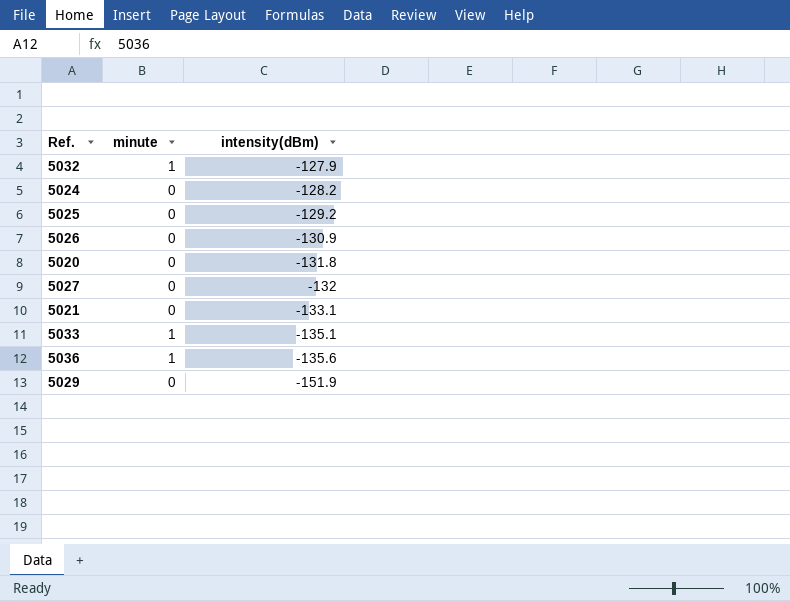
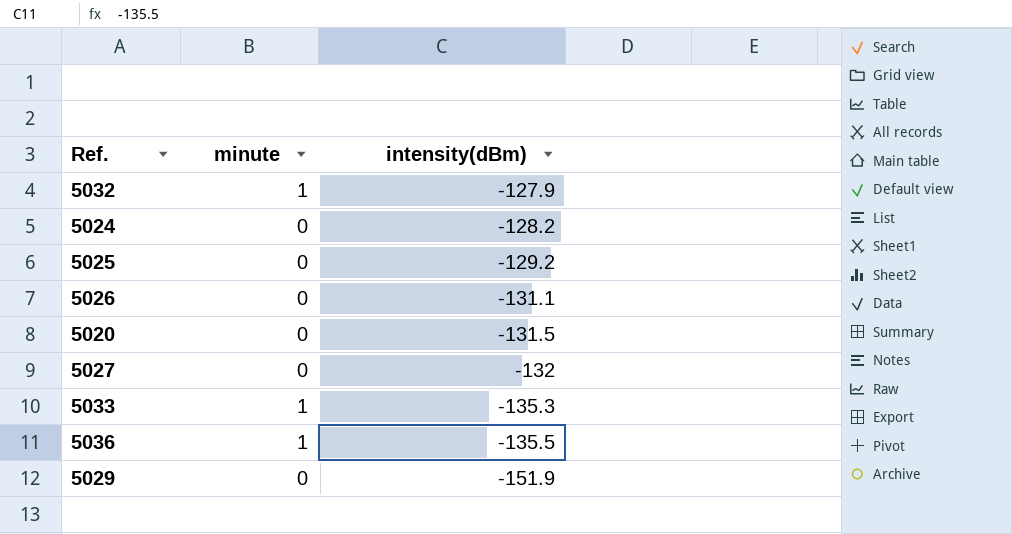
row 5021: 0 | -133.1 -> none
5026 | intensity(dBm): -130.9 -> -131.1
5020 | intensity(dBm): -131.8 -> -131.5
5033 | intensity(dBm): -135.1 -> -135.3
5036 | intensity(dBm): -135.6 -> -135.5

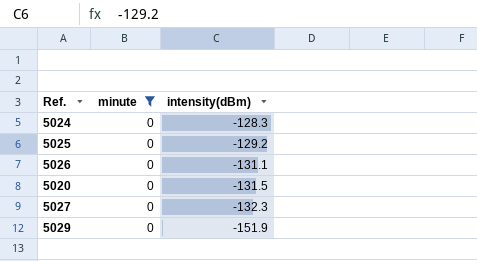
filter: none -> minute = 0
5024 | intensity(dBm): -128.2 -> -128.3
5027 | intensity(dBm): -132 -> -132.3

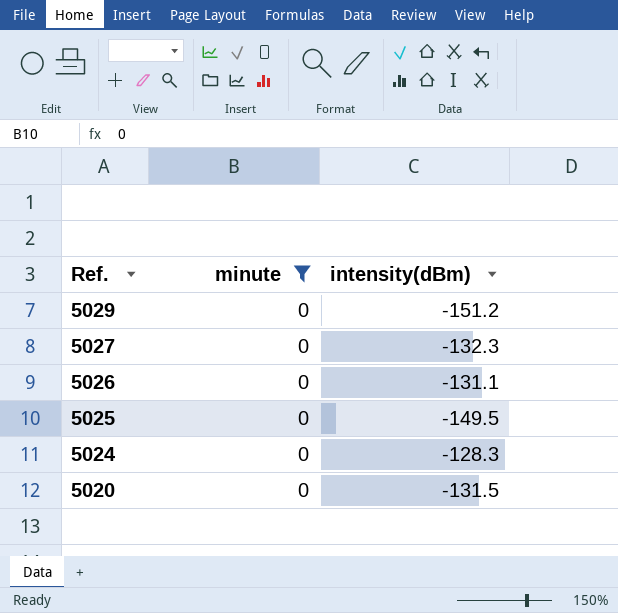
row order: intensity(dBm) descending -> Ref. descending
5029 | intensity(dBm): -151.9 -> -151.2
5025 | intensity(dBm): -129.2 -> -149.5

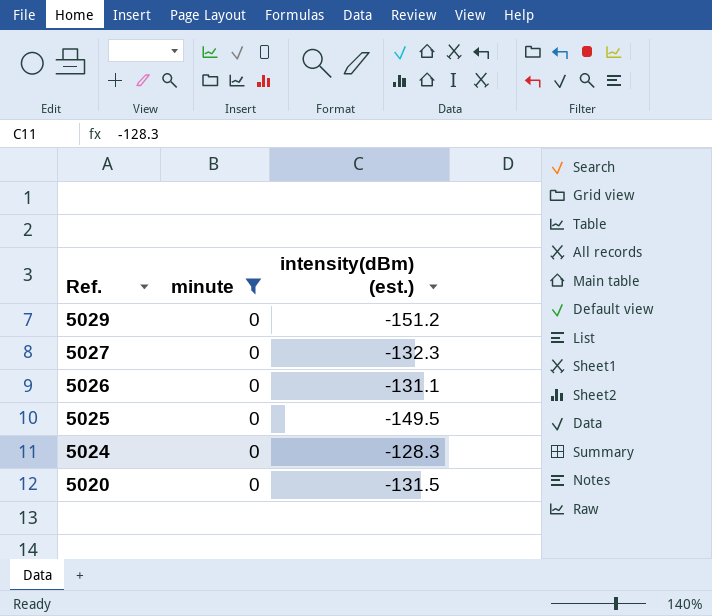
column name: intensity(dBm) -> intensity(dBm) (est.)

